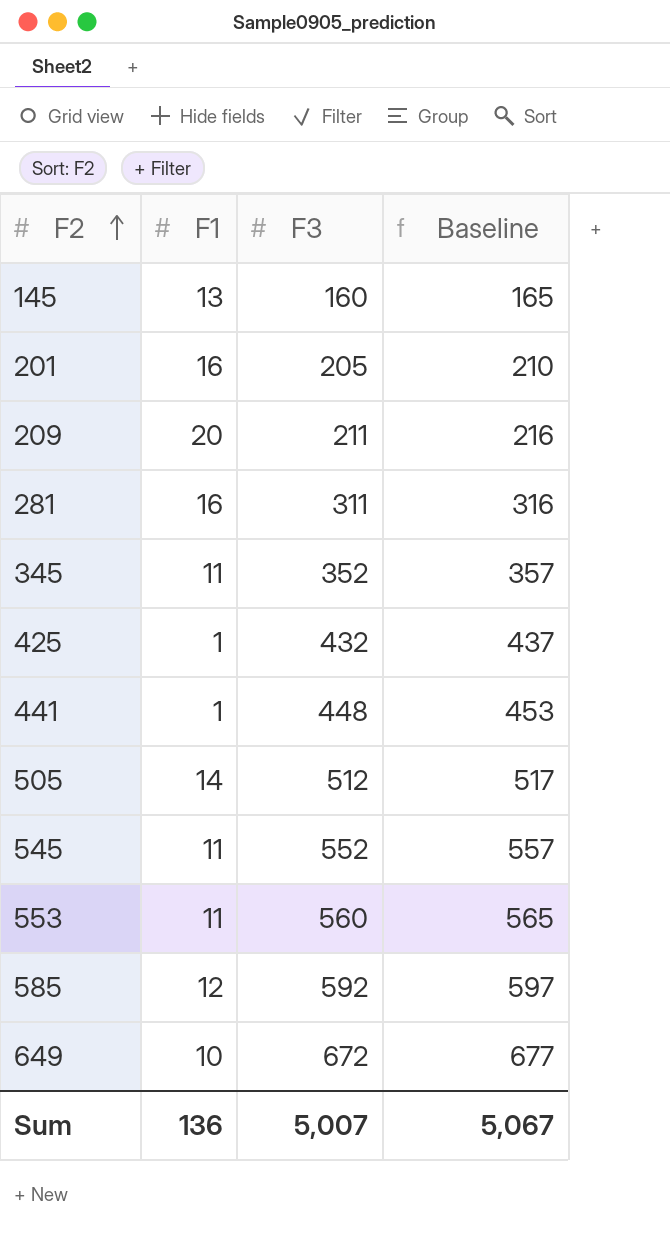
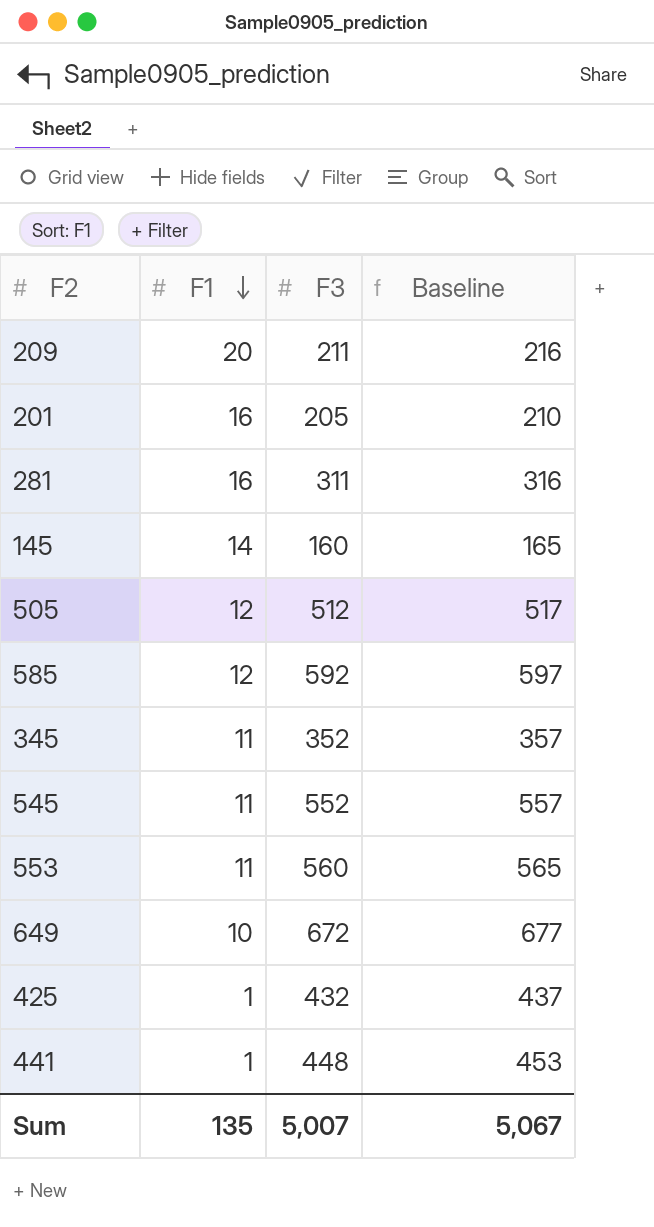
row order: F2 ascending -> F1 descending
145 | F1: 13 -> 14
505 | F1: 14 -> 12
Sum | F1: 136 -> 135

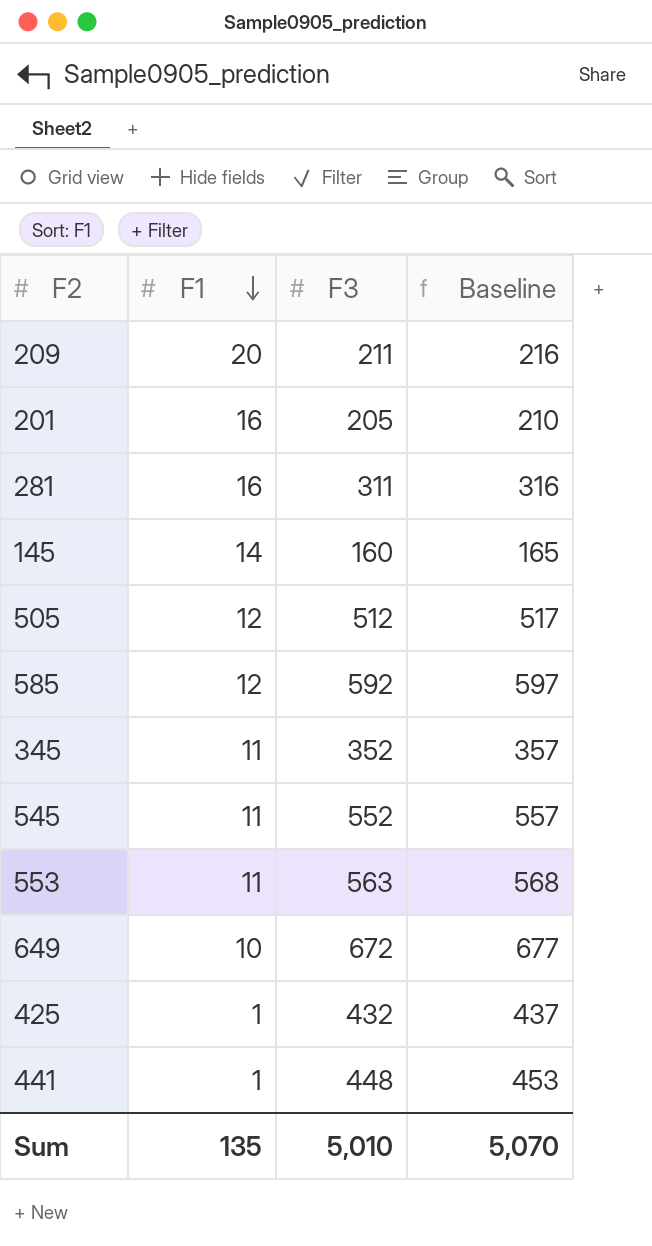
553 | F3: 560 -> 563
553 | Baseline: 565 -> 568
Sum | F3: 5,007 -> 5,010
Sum | Baseline: 5,067 -> 5,070

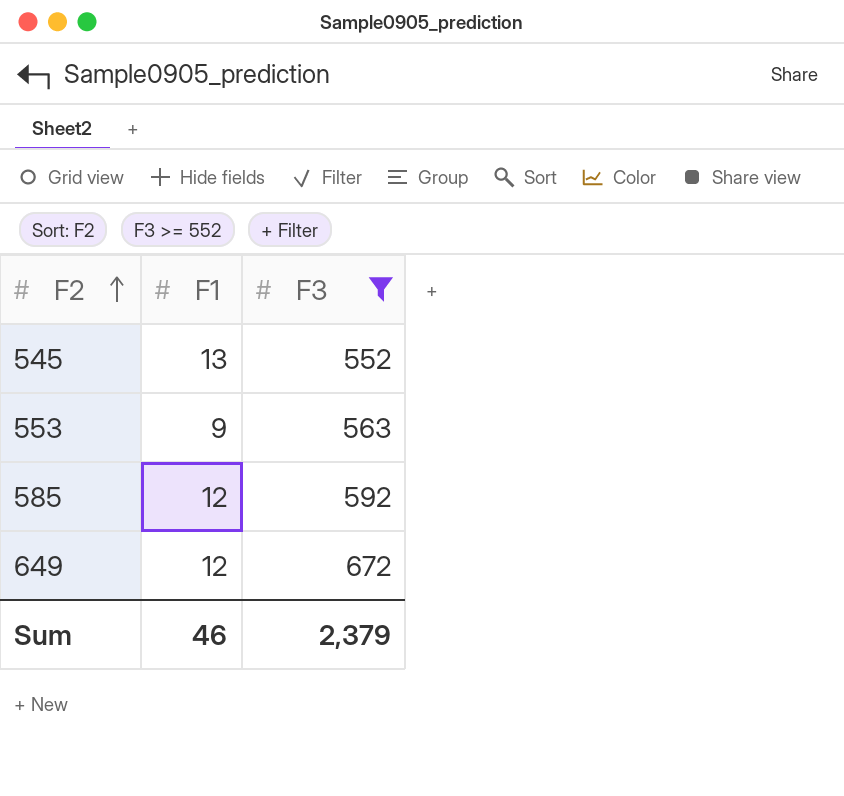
filter: none -> F3 >= 552
row order: F1 descending -> F2 ascending
column Baseline | formula: [F3] + 5 -> none
545 | F1: 11 -> 13
553 | F1: 11 -> 9
649 | F1: 10 -> 12
Sum | F1: 135 -> 46
Sum | F3: 5,010 -> 2,379

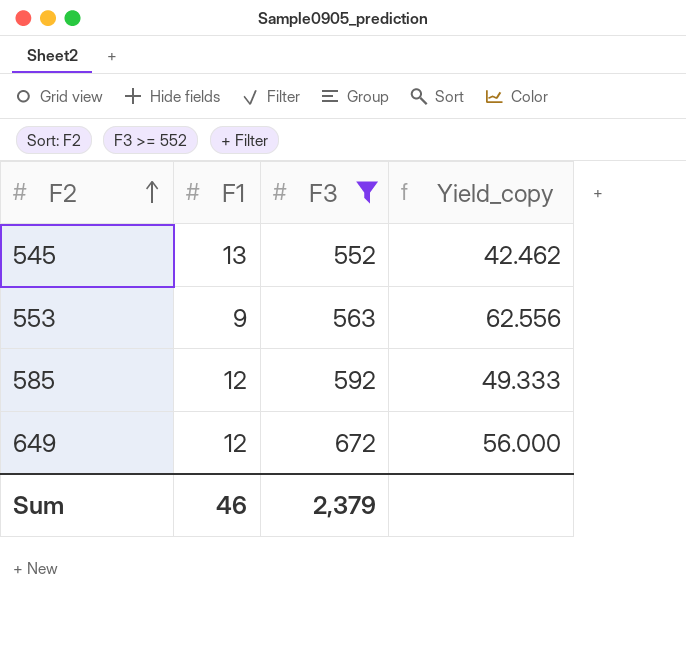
column Yield_copy | formula: none -> [F3] / [F1]

